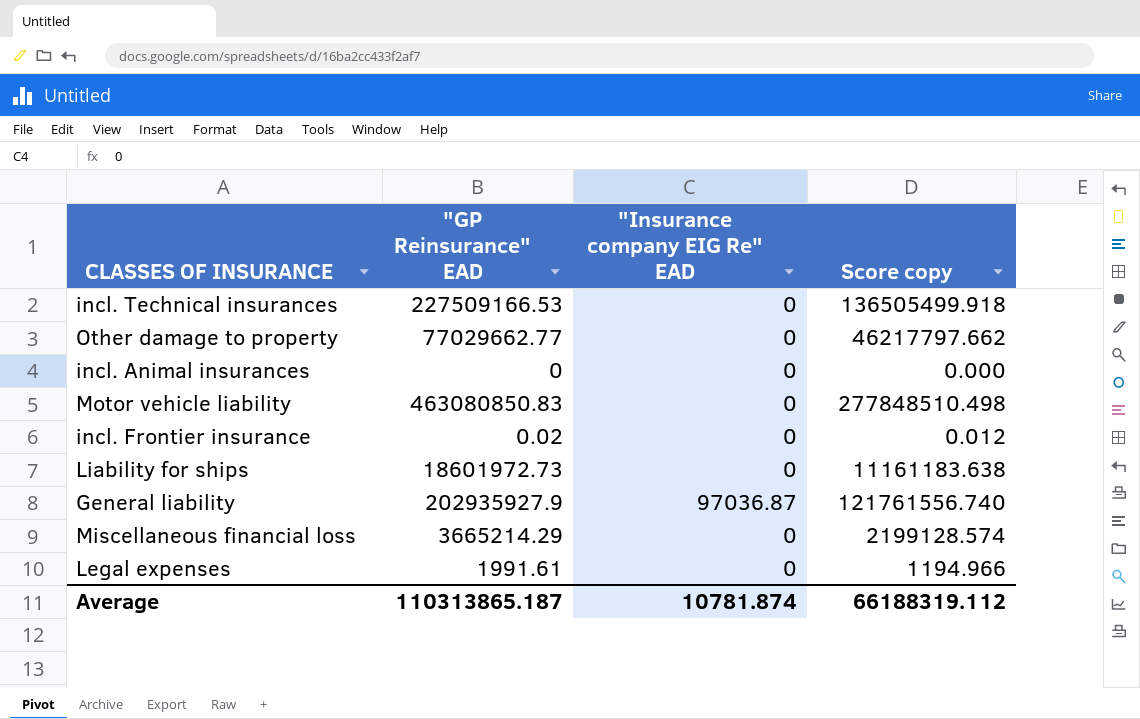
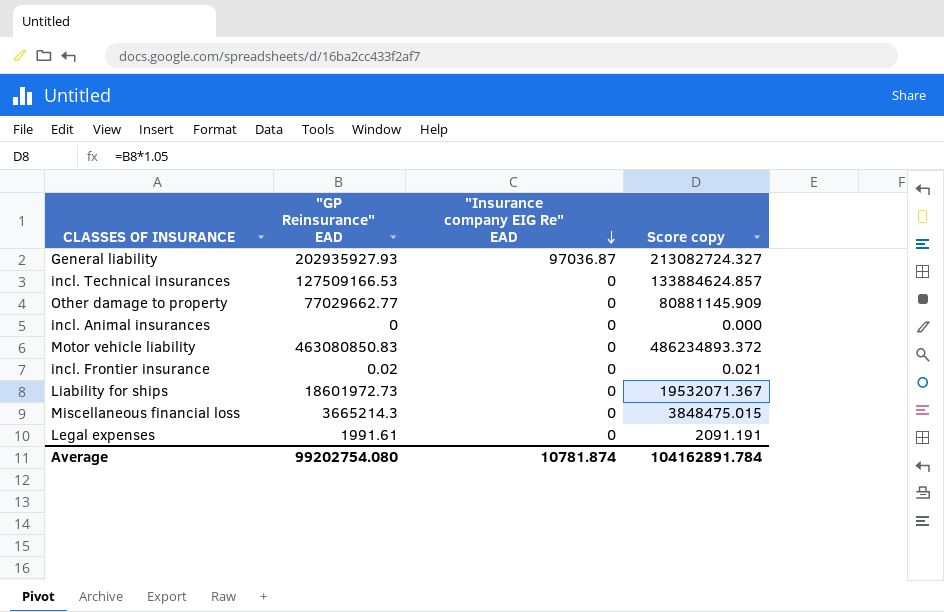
row order: none -> "Insurance company EIG Re" EAD descending
column Score copy | formula: ["GP Reinsurance" EAD] * 0.6 -> ["GP Reinsurance" EAD] * 1.05
General liability | "GP Reinsurance" EAD: 202935927.9 -> 202935927.93
incl. Technical insurances | "GP Reinsurance" EAD: 227509166.53 -> 127509166.53
Miscellaneous financial loss | "GP Reinsurance" EAD: 3665214.29 -> 3665214.3
Average | "GP Reinsurance" EAD: 110313865.187 -> 99202754.080
Average | Score copy: 66188319.112 -> 104162891.784

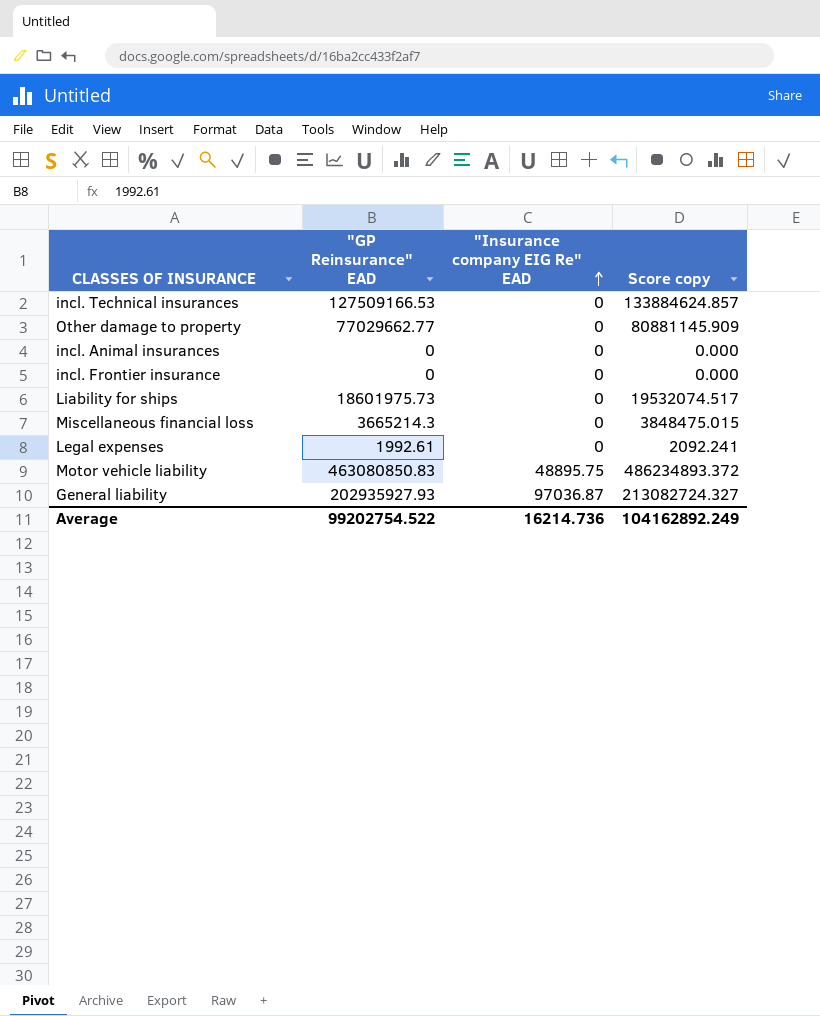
row order: "Insurance company EIG Re" EAD descending -> "Insurance company EIG Re" EAD ascending
incl. Frontier insurance | "GP Reinsurance" EAD: 0.02 -> 0
incl. Frontier insurance | Score copy: 0.021 -> 0.000
Liability for ships | "GP Reinsurance" EAD: 18601972.73 -> 18601975.73
Liability for ships | Score copy: 19532071.367 -> 19532074.517
Legal expenses | "GP Reinsurance" EAD: 1991.61 -> 1992.61
Legal expenses | Score copy: 2091.191 -> 2092.241
Motor vehicle liability | "Insurance company EIG Re" EAD: 0 -> 48895.75
Average | "GP Reinsurance" EAD: 99202754.080 -> 99202754.522
Average | "Insurance company EIG Re" EAD: 10781.874 -> 16214.736
Average | Score copy: 104162891.784 -> 104162892.249

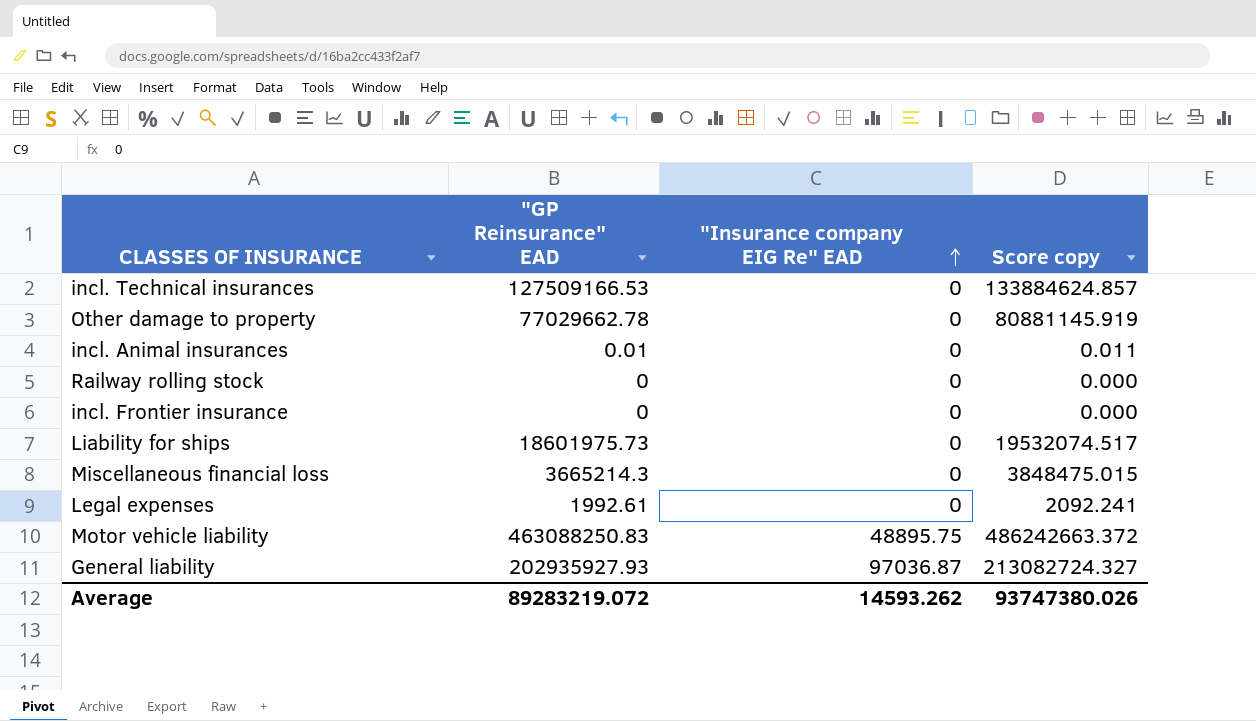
Other damage to property | "GP Reinsurance" EAD: 77029662.77 -> 77029662.78
Other damage to property | Score copy: 80881145.909 -> 80881145.919
incl. Animal insurances | "GP Reinsurance" EAD: 0 -> 0.01
incl. Animal insurances | Score copy: 0.000 -> 0.011
row Railway rolling stock: none -> 0 | 0 | 0.000
Motor vehicle liability | "GP Reinsurance" EAD: 463080850.83 -> 463088250.83
Motor vehicle liability | Score copy: 486234893.372 -> 486242663.372
Average | "GP Reinsurance" EAD: 99202754.522 -> 89283219.072
Average | "Insurance company EIG Re" EAD: 16214.736 -> 14593.262
Average | Score copy: 104162892.249 -> 93747380.026

